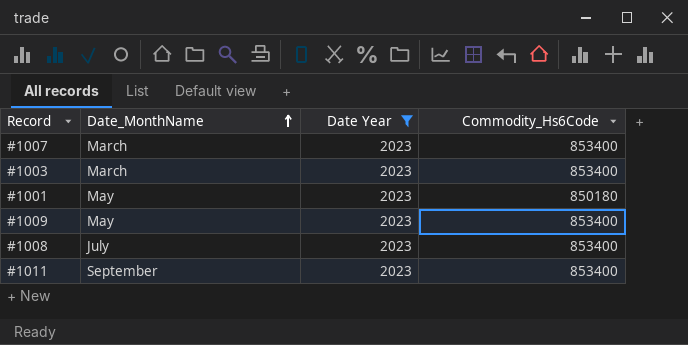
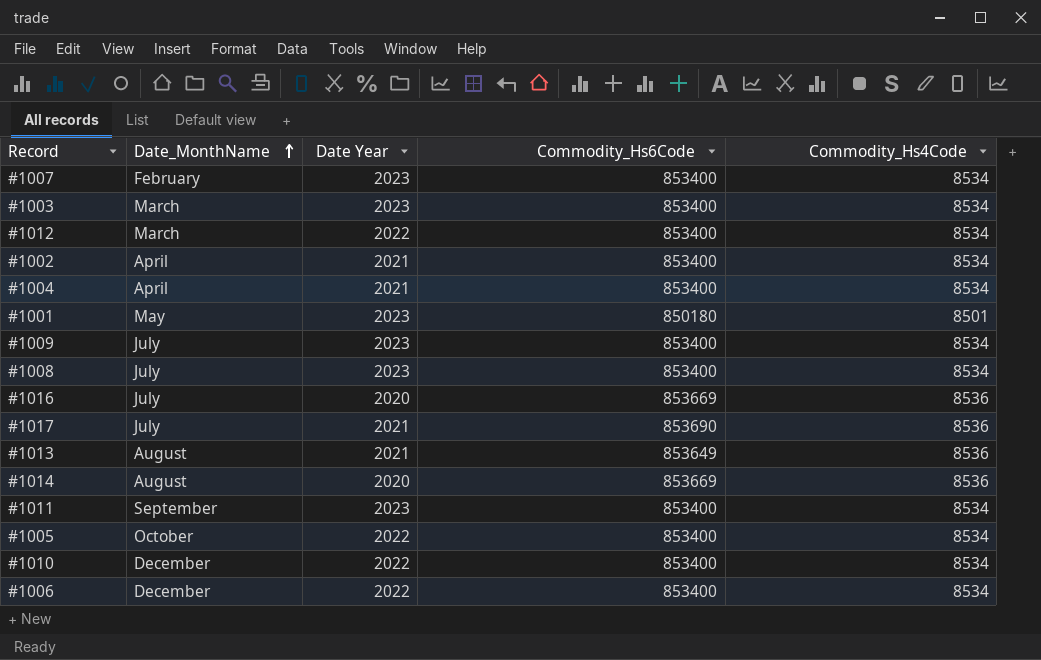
filter: Date Year = 2023 -> none
column Commodity_Hs4Code | position: none -> 5
#1007 | Date_MonthName: March -> February
#1009 | Date_MonthName: May -> July

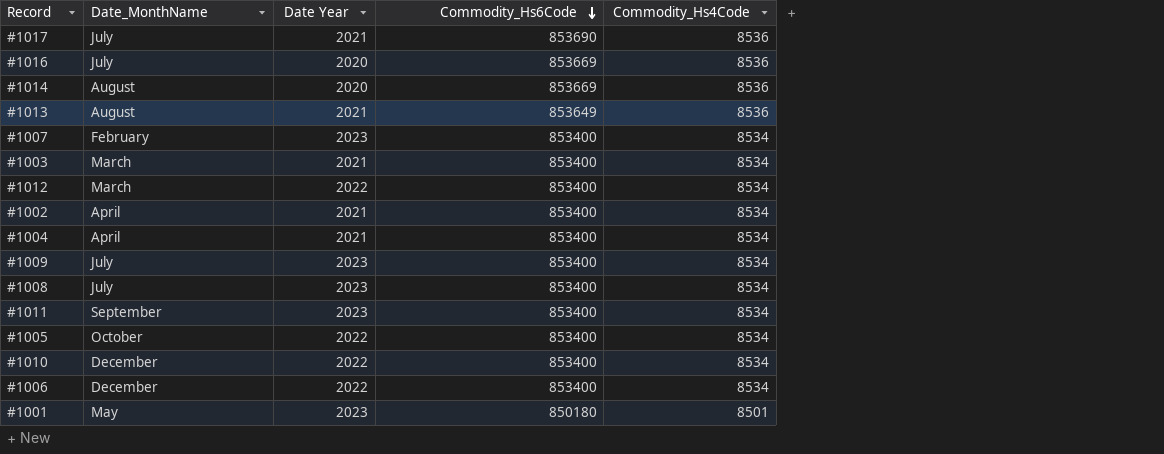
row order: Date_MonthName ascending -> Commodity_Hs6Code descending
#1003 | Date Year: 2023 -> 2021

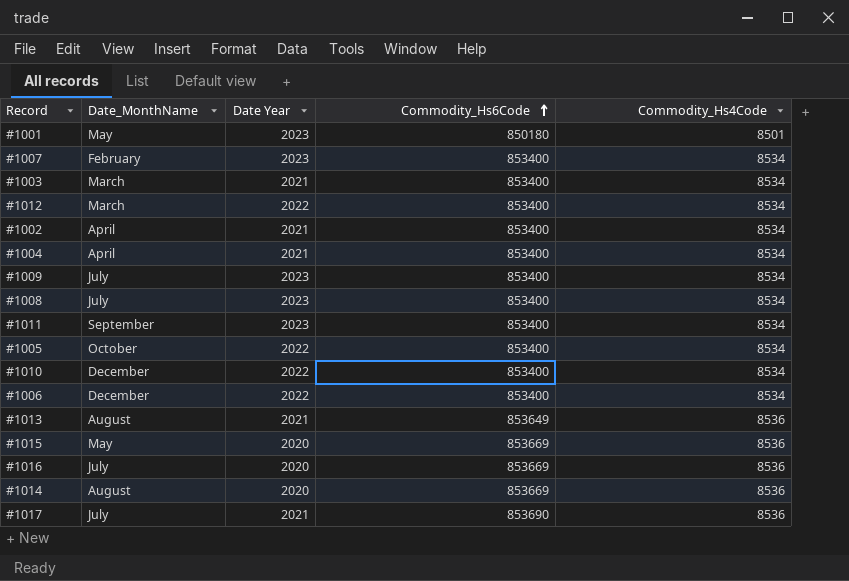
row order: Commodity_Hs6Code descending -> Commodity_Hs6Code ascending
row #1015: none -> May | 2020 | 853669 | 8536

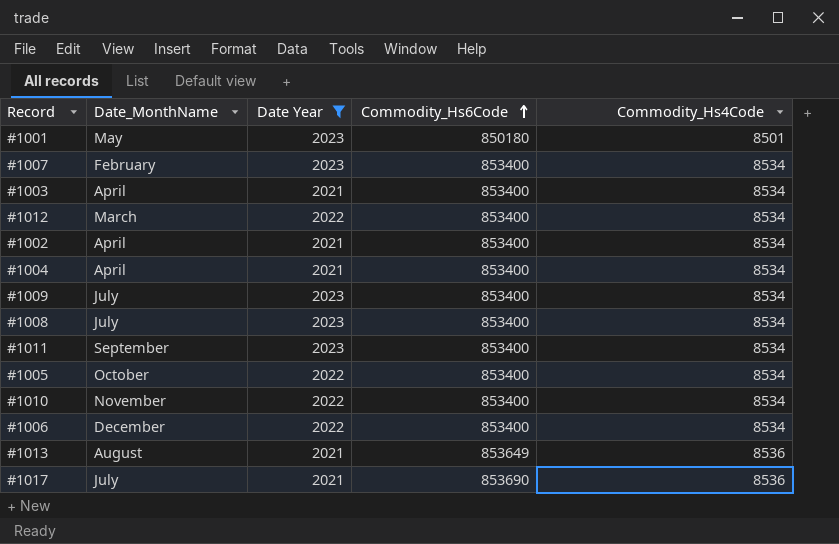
filter: none -> Date Year != 2020
#1003 | Date_MonthName: March -> April
#1010 | Date_MonthName: December -> November

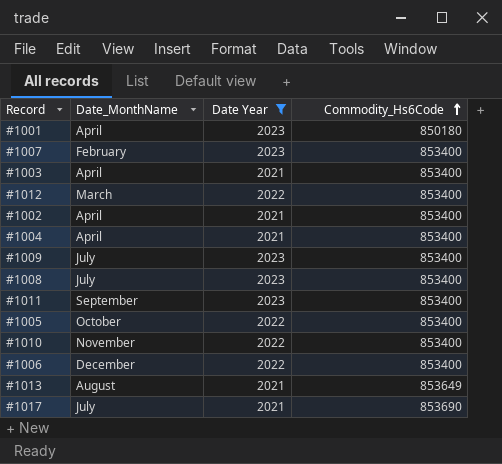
column Commodity_Hs4Code | position: 5 -> none
#1001 | Date_MonthName: May -> April

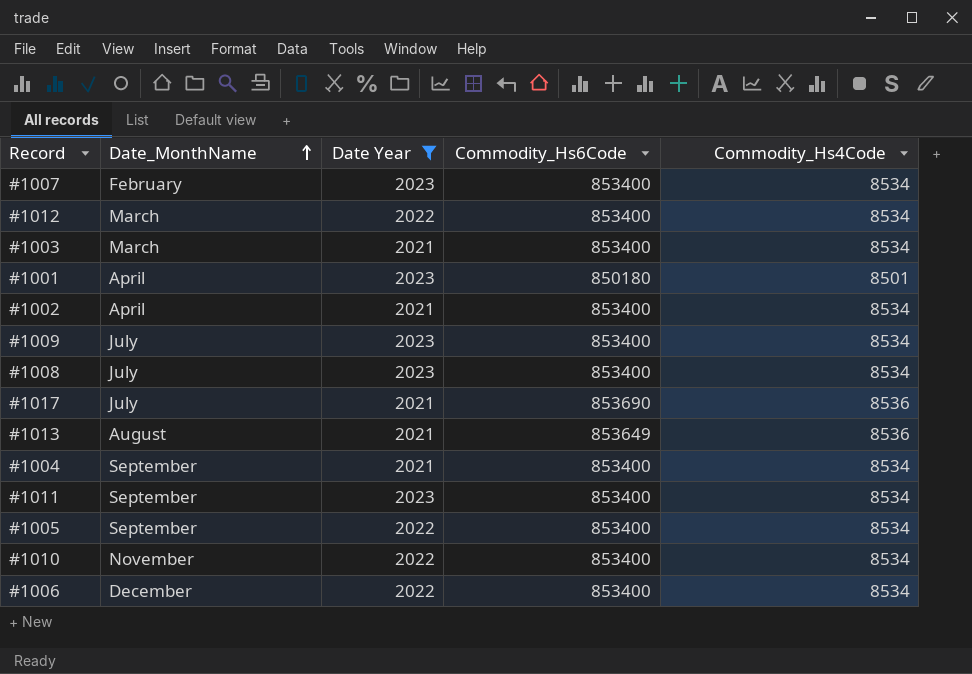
row order: Commodity_Hs6Code ascending -> Date_MonthName ascending
column Commodity_Hs4Code | position: none -> 5
#1003 | Date_MonthName: April -> March
#1004 | Date_MonthName: April -> September
#1005 | Date_MonthName: October -> September

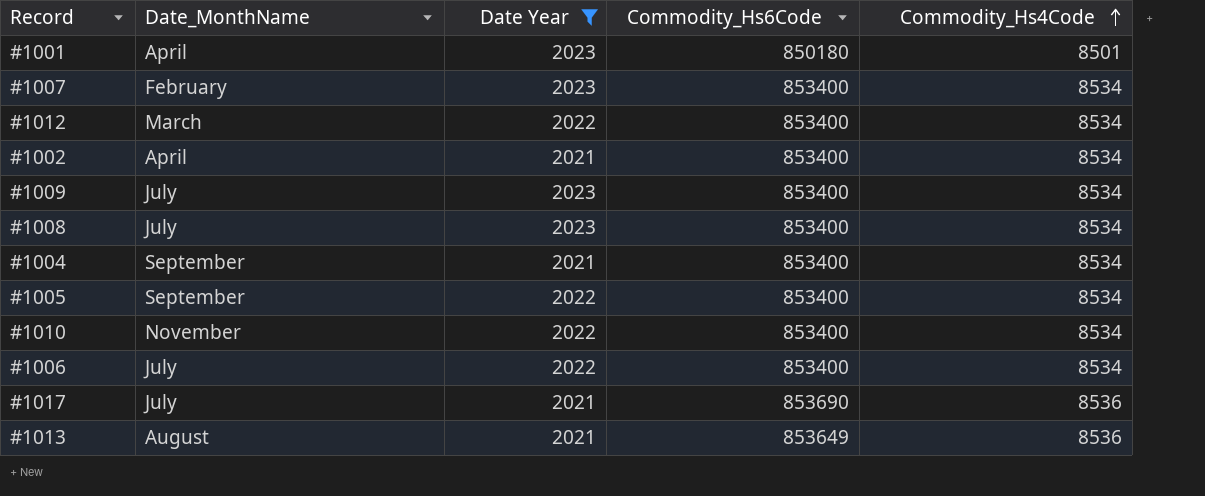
row order: Date_MonthName ascending -> Commodity_Hs4Code ascending
row #1003: March | 2021 | 853400 | 8534 -> none
row #1011: September | 2023 | 853400 | 8534 -> none
#1006 | Date_MonthName: December -> July

